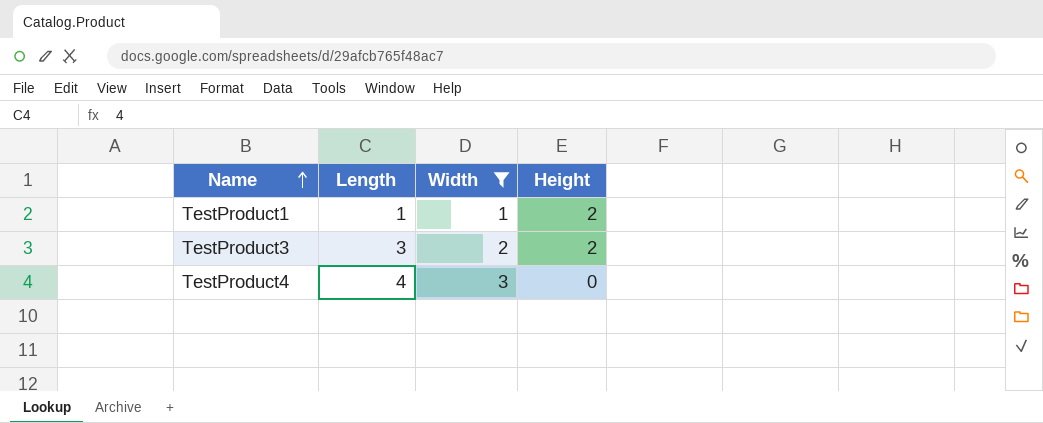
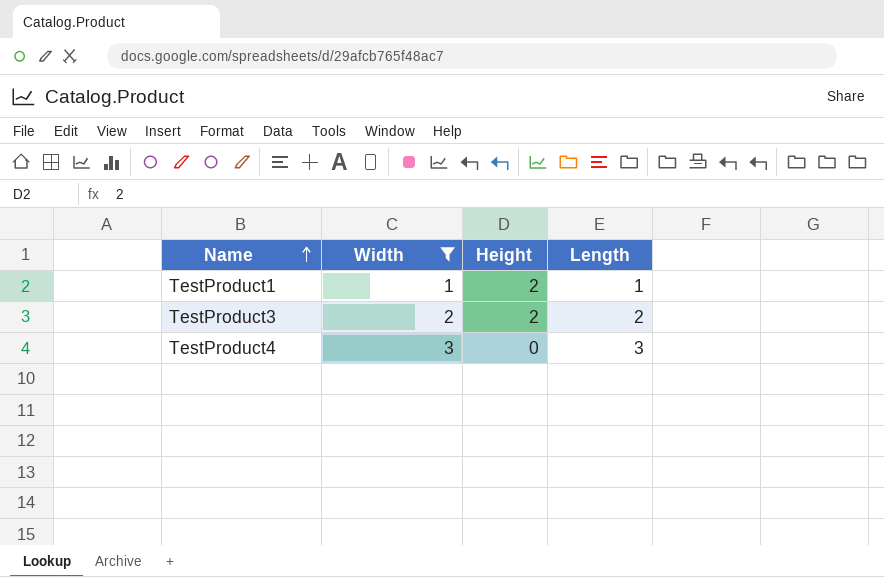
column Length | position: 2 -> 4
TestProduct3 | Length: 3 -> 2
TestProduct4 | Length: 4 -> 3

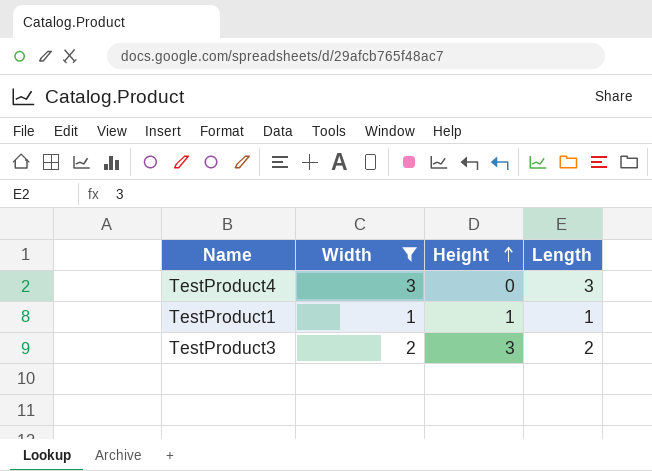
row order: Name ascending -> Height ascending
TestProduct1 | Height: 2 -> 1
TestProduct3 | Height: 2 -> 3

